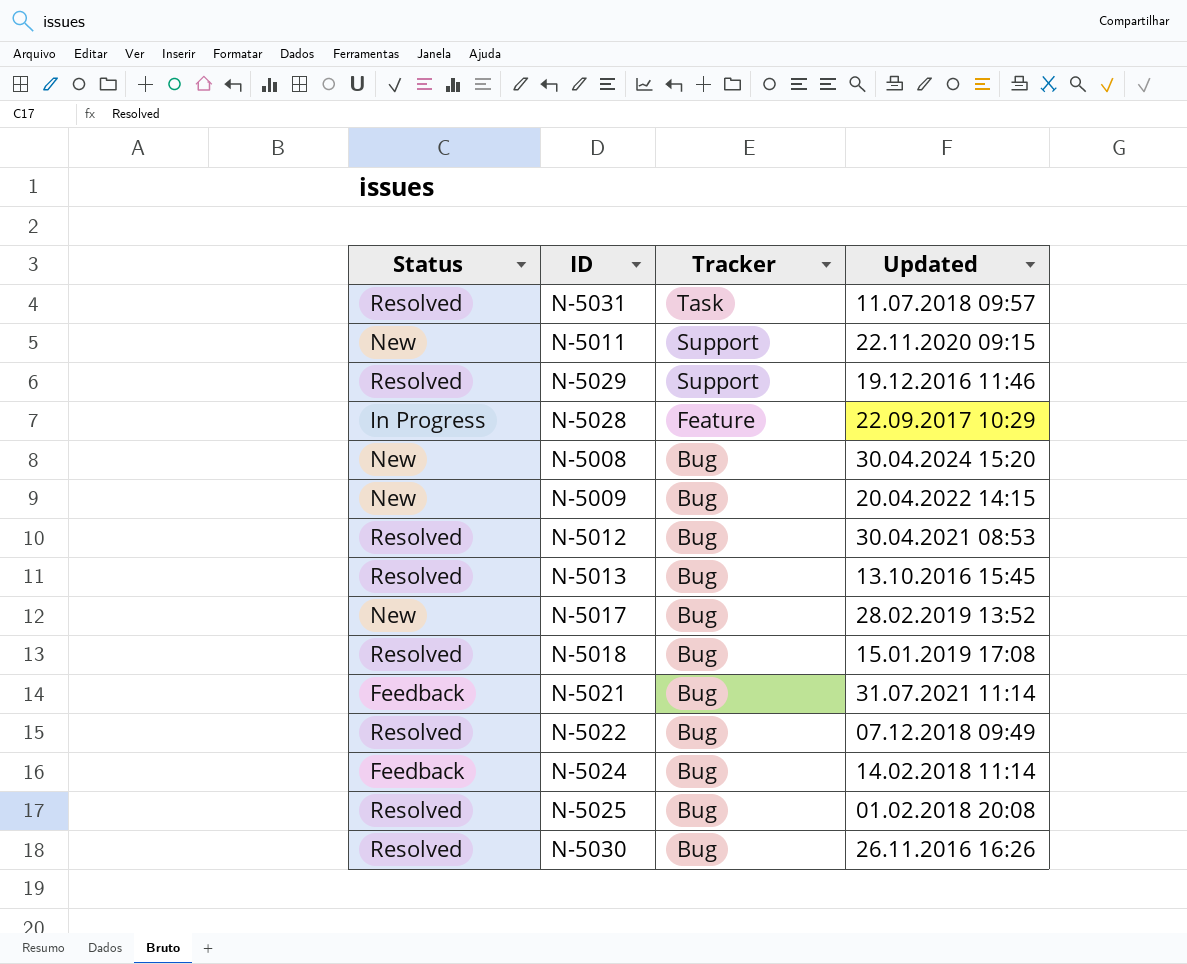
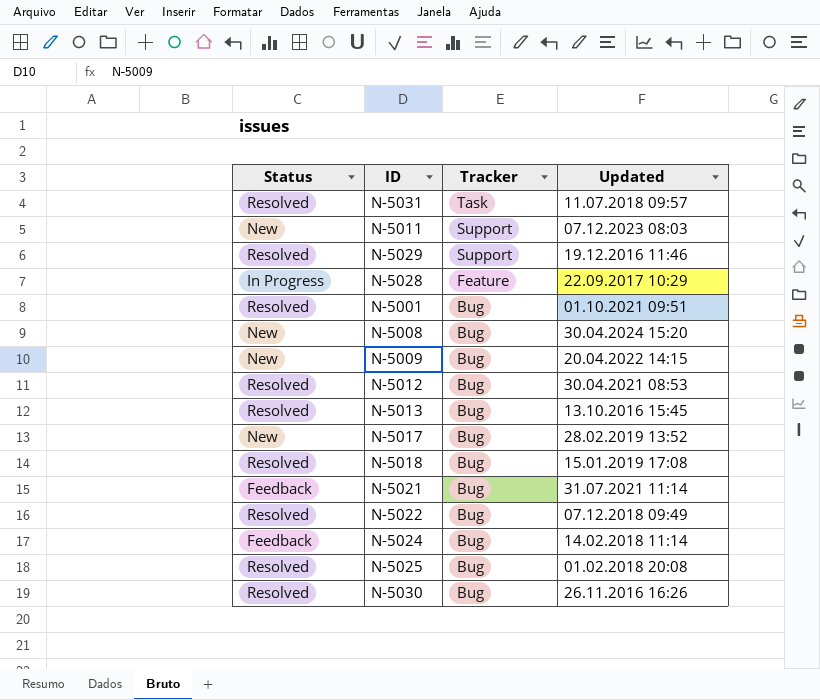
N-5011 | Updated: 22.11.2020 09:15 -> 07.12.2023 08:03
row N-5001: none -> Resolved | Bug | 01.10.2021 09:51

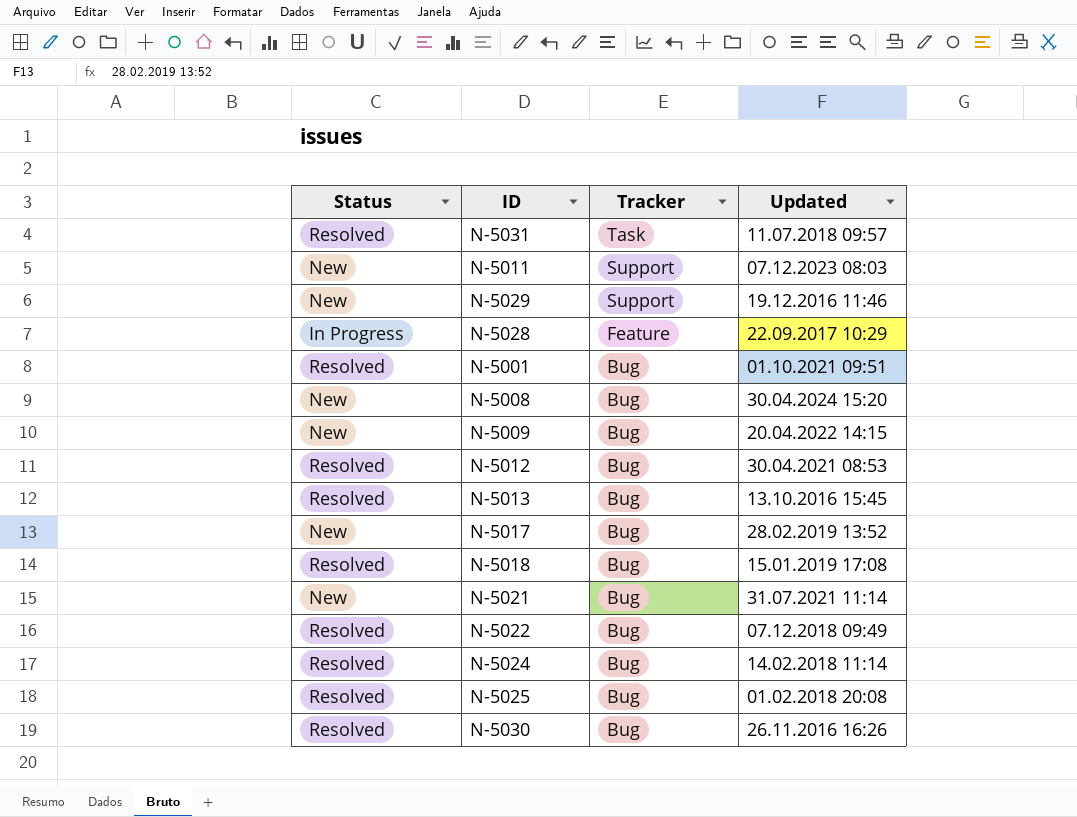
N-5029 | Status: Resolved -> New
N-5021 | Status: Feedback -> New
N-5024 | Status: Feedback -> Resolved

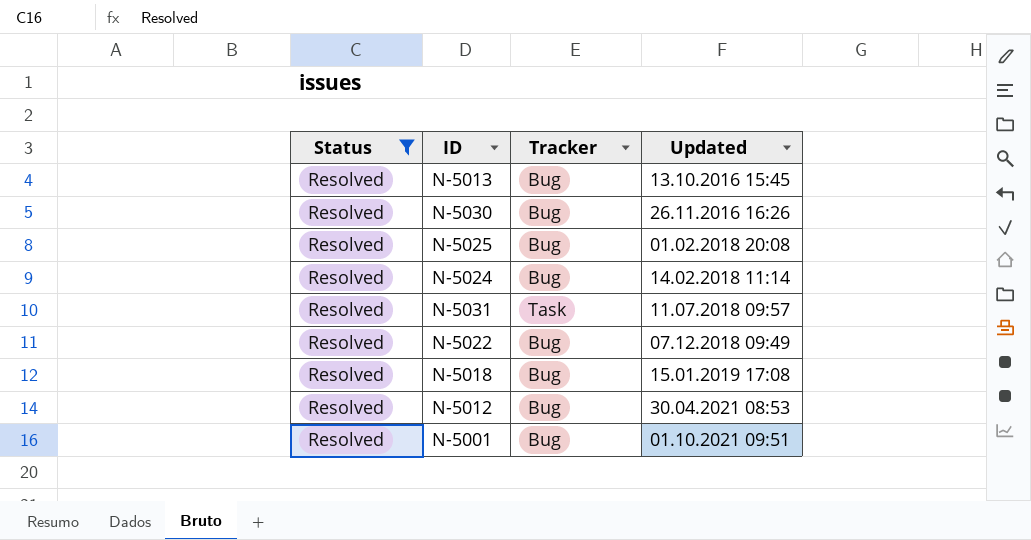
filter: none -> Status = Resolved
row order: Tracker descending -> Updated ascending

